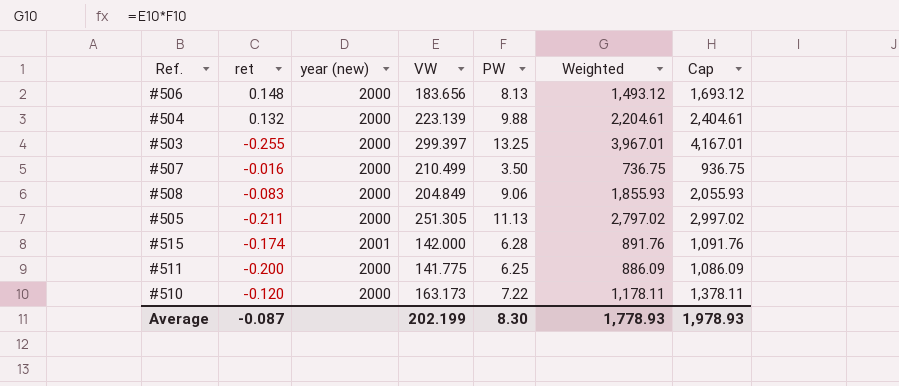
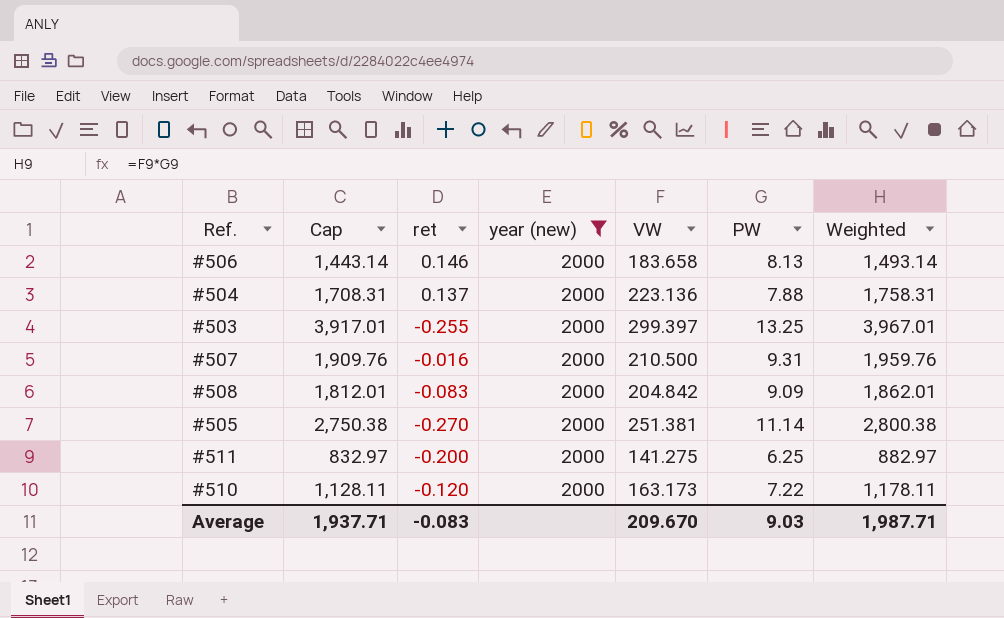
filter: none -> year (new) = 2000
column Cap | formula: [Weighted] + 200 -> [Weighted] - 50
column Cap | position: 7 -> 2
#506 | ret: 0.148 -> 0.146
#506 | VW: 183.656 -> 183.658
#506 | Weighted: 1,493.12 -> 1,493.14
#504 | ret: 0.132 -> 0.137
#504 | VW: 223.139 -> 223.136
#504 | PW: 9.88 -> 7.88
#504 | Weighted: 2,204.61 -> 1,758.31
#507 | VW: 210.499 -> 210.500
#507 | PW: 3.50 -> 9.31
#507 | Weighted: 736.75 -> 1,959.76
#508 | VW: 204.849 -> 204.842
#508 | PW: 9.06 -> 9.09
#508 | Weighted: 1,855.93 -> 1,862.01
#505 | ret: -0.211 -> -0.270
#505 | VW: 251.305 -> 251.381
#505 | PW: 11.13 -> 11.14
#505 | Weighted: 2,797.02 -> 2,800.38
#511 | VW: 141.775 -> 141.275
#511 | Weighted: 886.09 -> 882.97
Average | Cap: 1,978.93 -> 1,937.71
Average | ret: -0.087 -> -0.083
Average | VW: 202.199 -> 209.670
Average | PW: 8.30 -> 9.03
Average | Weighted: 1,778.93 -> 1,987.71

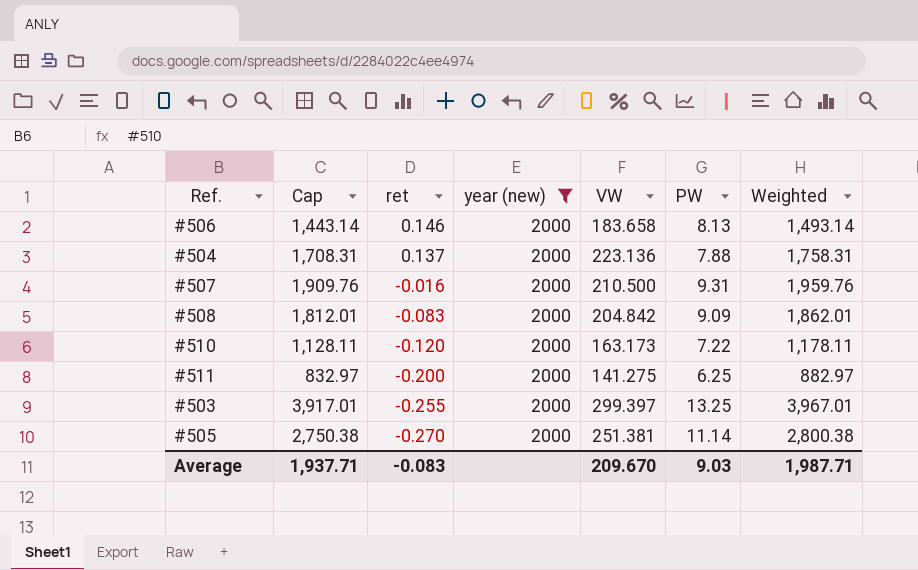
row order: none -> ret descending

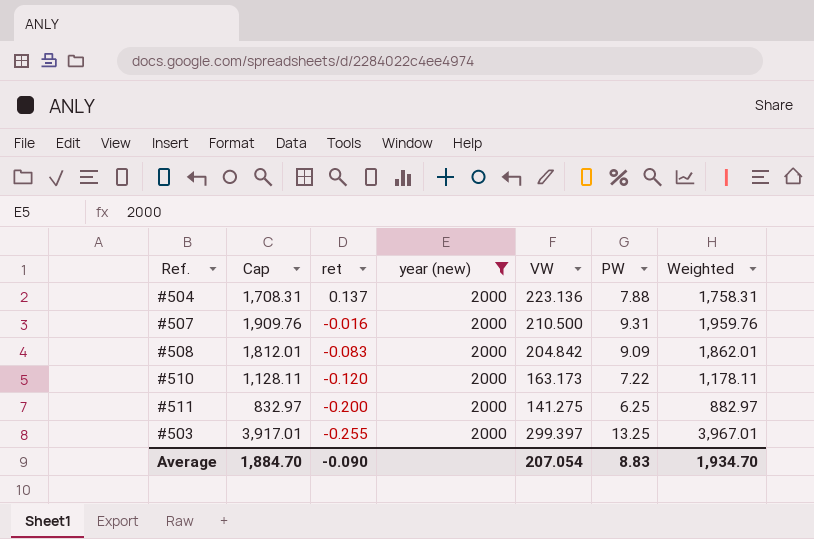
row #506: 1,443.14 | 0.146 | 2000 | 183.658 | 8.13 | 1,493.14 -> none
row #505: 2,750.38 | -0.270 | 2000 | 251.381 | 11.14 | 2,800.38 -> none
Average | Cap: 1,937.71 -> 1,884.70
Average | ret: -0.083 -> -0.090
Average | VW: 209.670 -> 207.054
Average | PW: 9.03 -> 8.83
Average | Weighted: 1,987.71 -> 1,934.70

